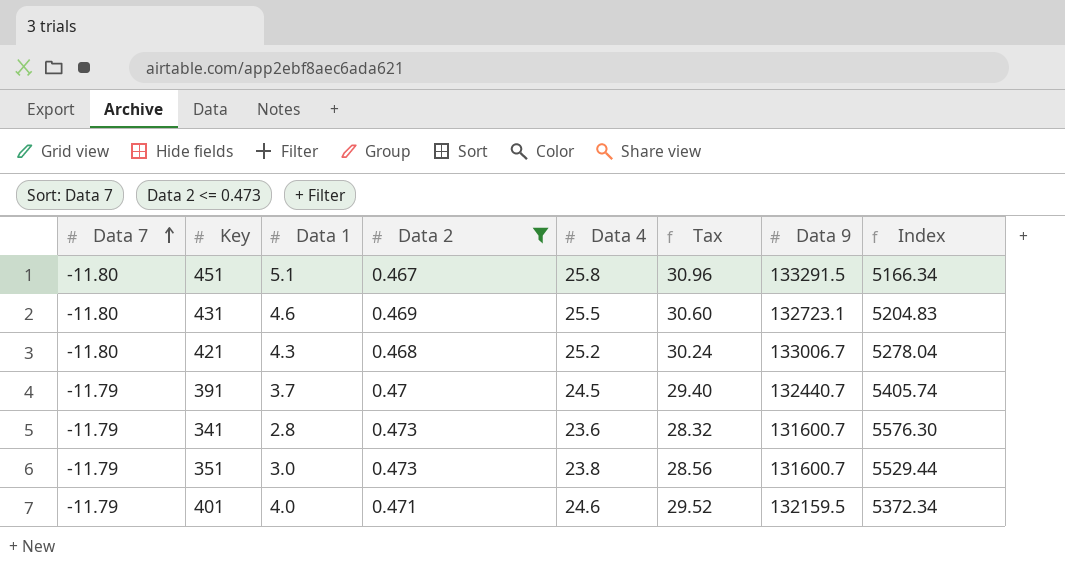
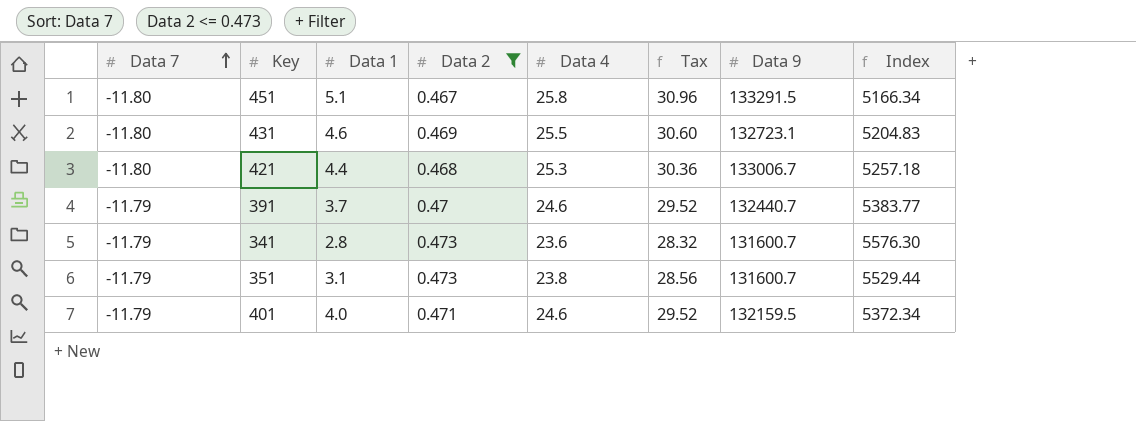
421 | Data 1: 4.3 -> 4.4
421 | Data 4: 25.2 -> 25.3
421 | Tax: 30.24 -> 30.36
421 | Index: 5278.04 -> 5257.18
391 | Data 4: 24.5 -> 24.6
391 | Tax: 29.40 -> 29.52
391 | Index: 5405.74 -> 5383.77
351 | Data 1: 3.0 -> 3.1

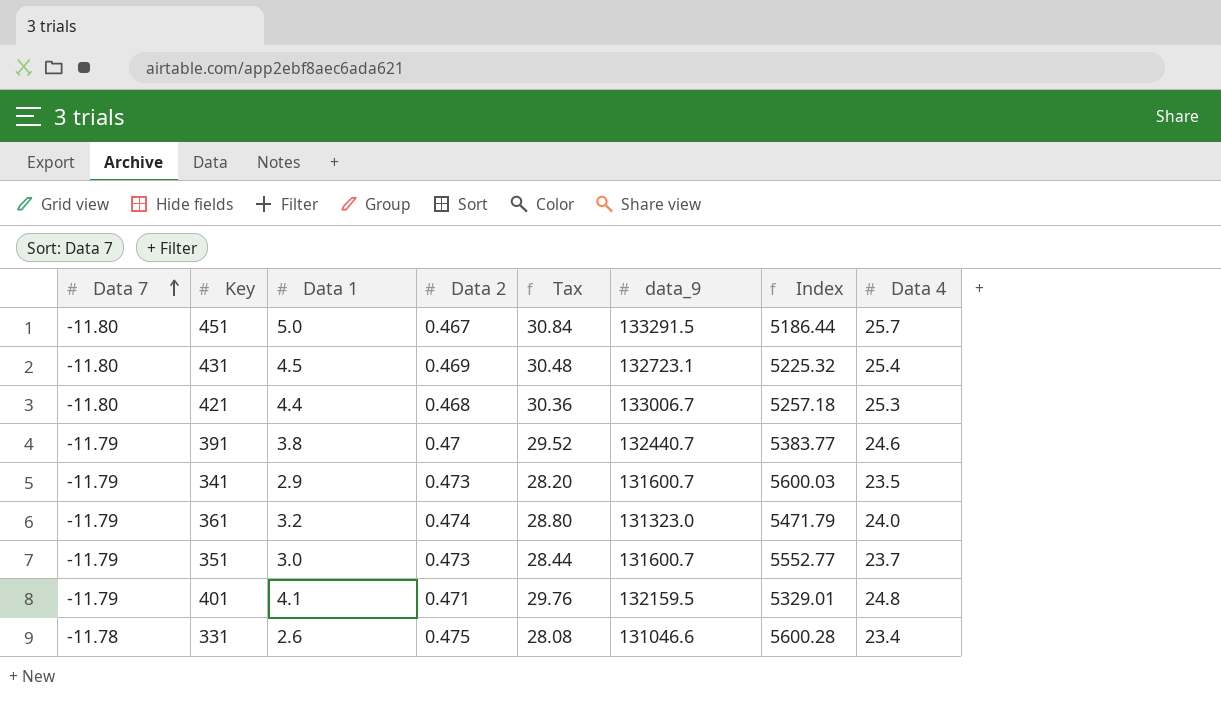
filter: Data 2 <= 0.473 -> none
column name: Data 9 -> data_9
column Data 4 | position: 5 -> 8
451 | Data 1: 5.1 -> 5.0
451 | Tax: 30.96 -> 30.84
451 | Index: 5166.34 -> 5186.44
451 | Data 4: 25.8 -> 25.7
431 | Data 1: 4.6 -> 4.5
431 | Tax: 30.60 -> 30.48
431 | Index: 5204.83 -> 5225.32
431 | Data 4: 25.5 -> 25.4
391 | Data 1: 3.7 -> 3.8
341 | Data 1: 2.8 -> 2.9
341 | Tax: 28.32 -> 28.20
341 | Index: 5576.30 -> 5600.03
341 | Data 4: 23.6 -> 23.5
351 | Data 1: 3.1 -> 3.0
351 | Tax: 28.56 -> 28.44
351 | Index: 5529.44 -> 5552.77
351 | Data 4: 23.8 -> 23.7
401 | Data 1: 4.0 -> 4.1
401 | Tax: 29.52 -> 29.76
401 | Index: 5372.34 -> 5329.01
401 | Data 4: 24.6 -> 24.8

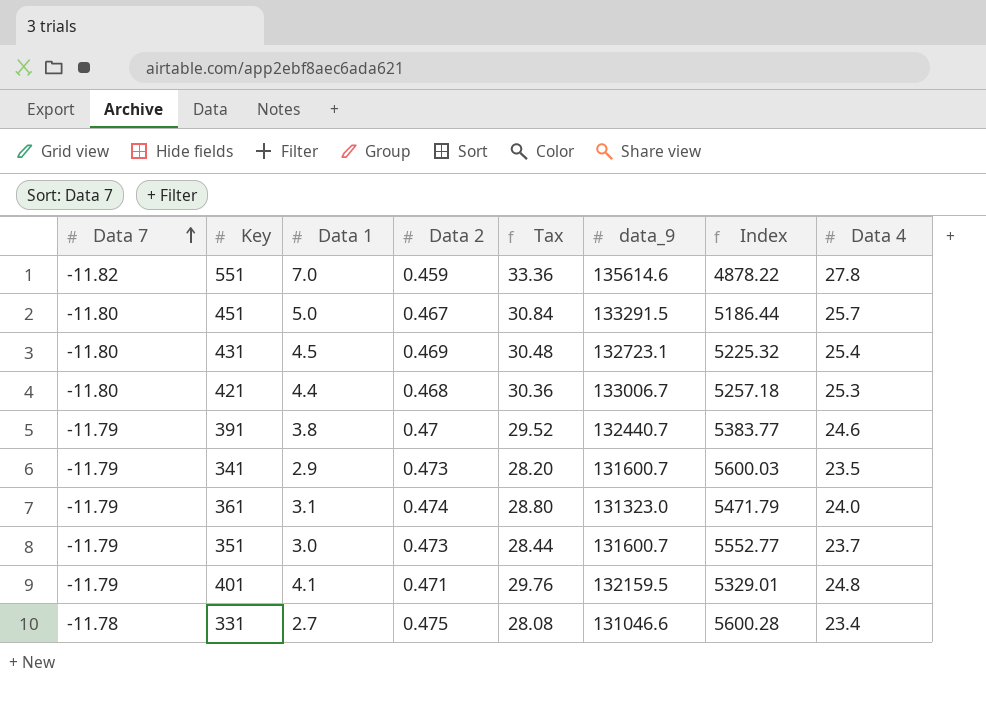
row 551: none -> -11.82 | 7.0 | 0.459 | 33.36 | 135614.6 | 4878.22 | 27.8
361 | Data 1: 3.2 -> 3.1
331 | Data 1: 2.6 -> 2.7

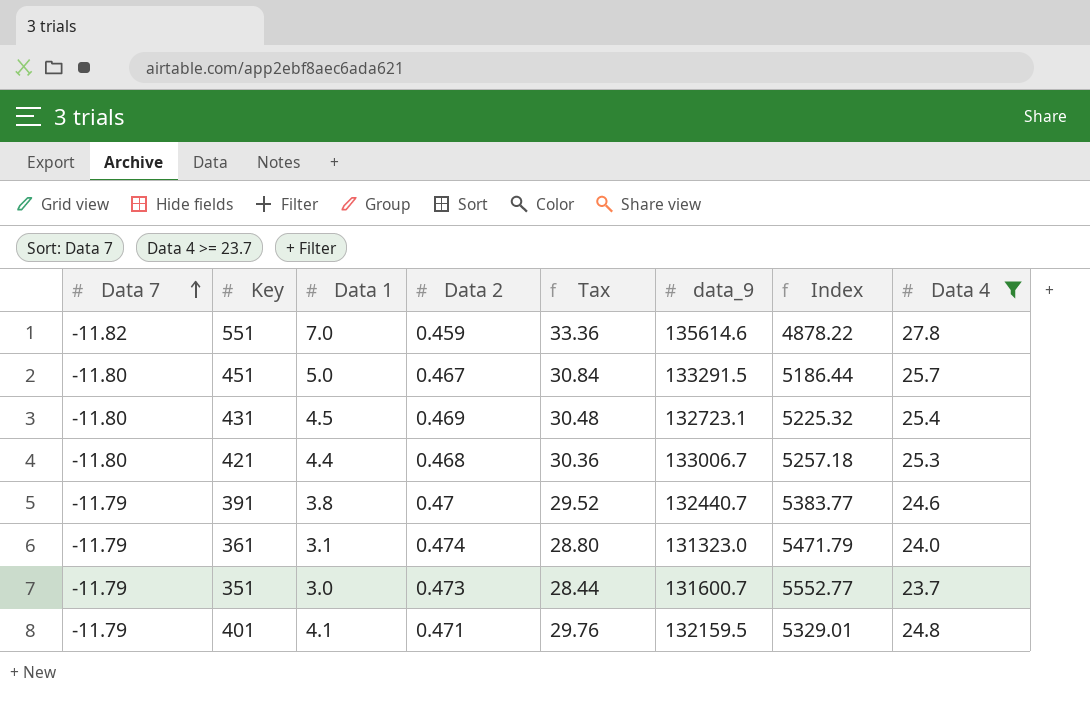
filter: none -> Data 4 >= 23.7

